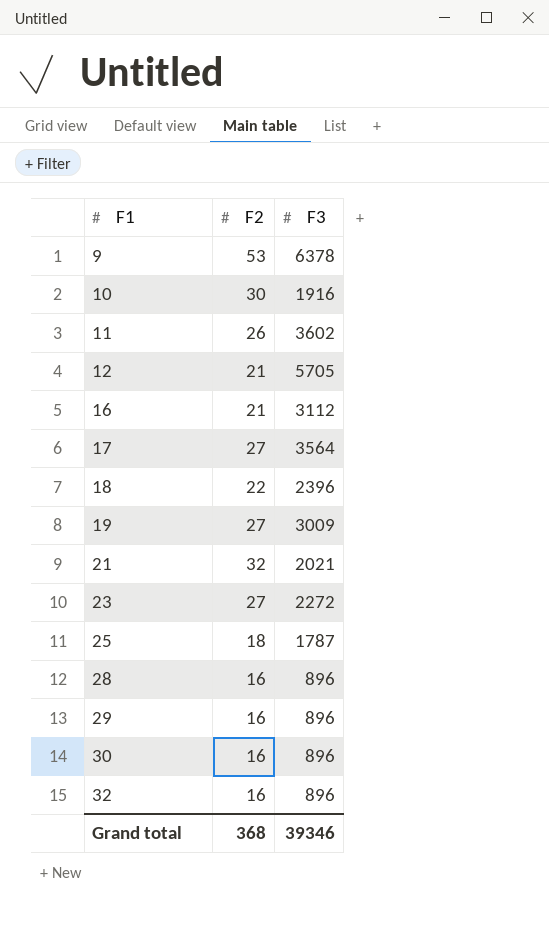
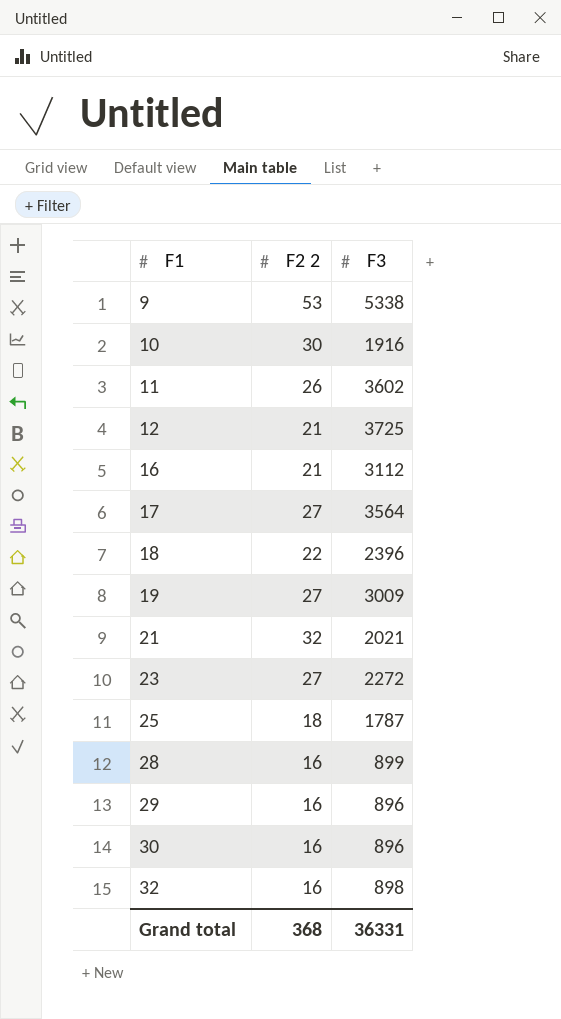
column name: F2 -> F2 2
9 | F3: 6378 -> 5338
12 | F3: 5705 -> 3725
28 | F3: 896 -> 899
32 | F3: 896 -> 898
Grand total | F3: 39346 -> 36331

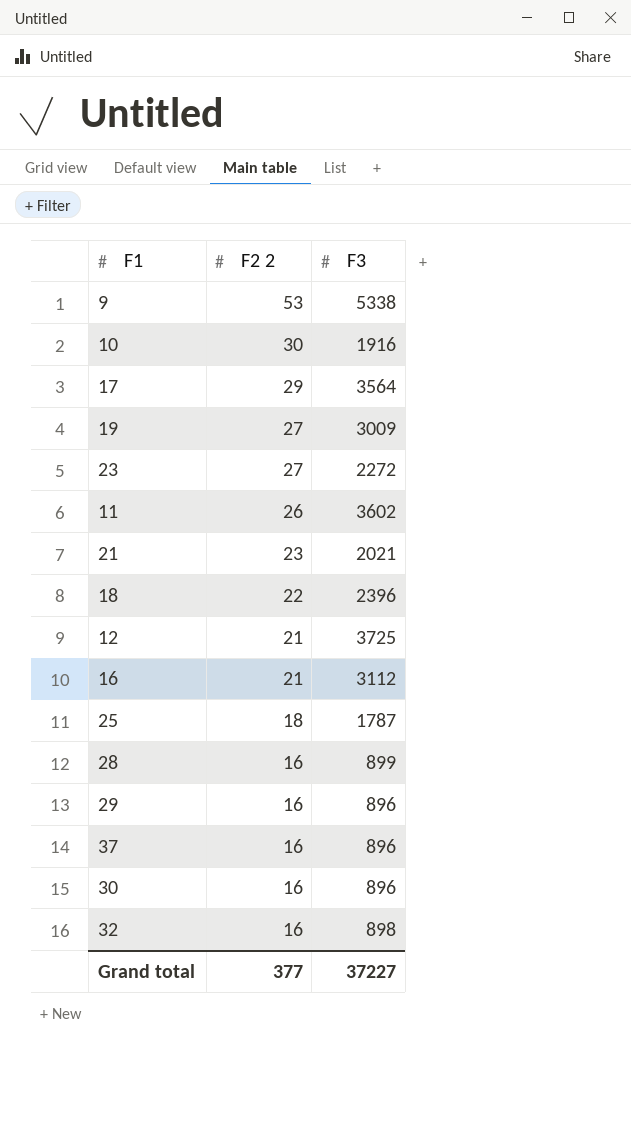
row order: F1 ascending -> F2 2 descending
17 | F2 2: 27 -> 29
21 | F2 2: 32 -> 23
row 37: none -> 16 | 896
Grand total | F2 2: 368 -> 377
Grand total | F3: 36331 -> 37227

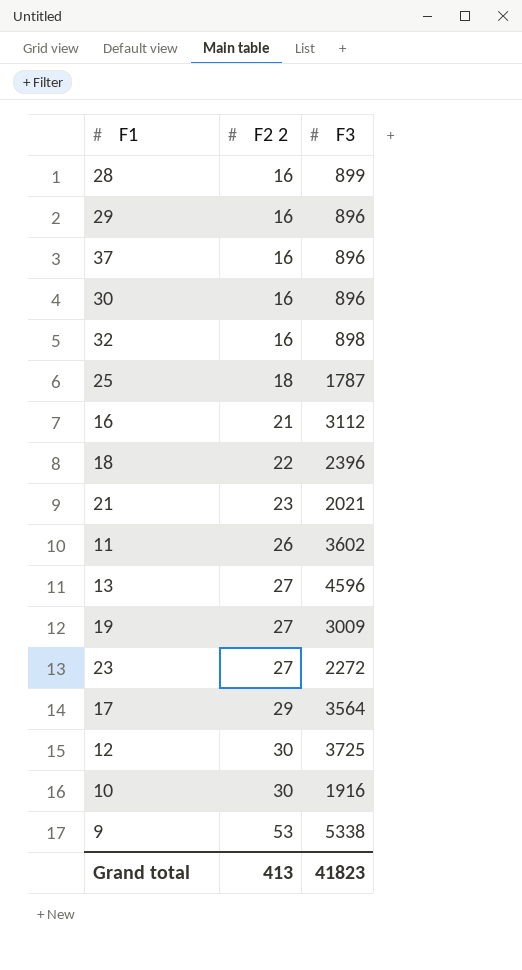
row order: F2 2 descending -> F2 2 ascending
row 13: none -> 27 | 4596
12 | F2 2: 21 -> 30
Grand total | F2 2: 377 -> 413
Grand total | F3: 37227 -> 41823

